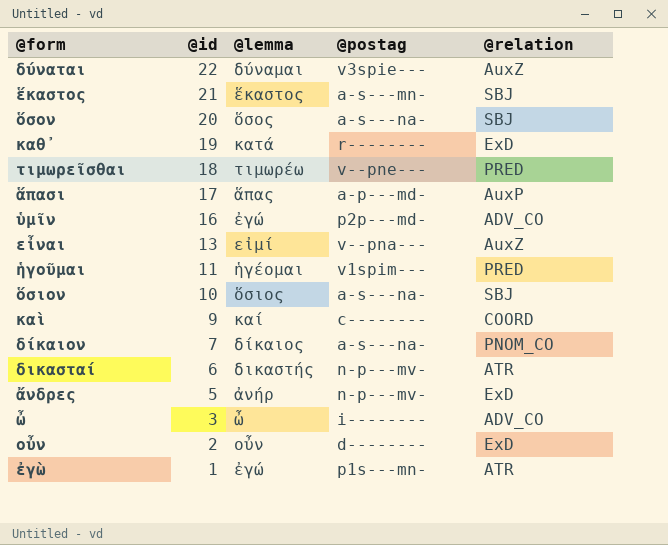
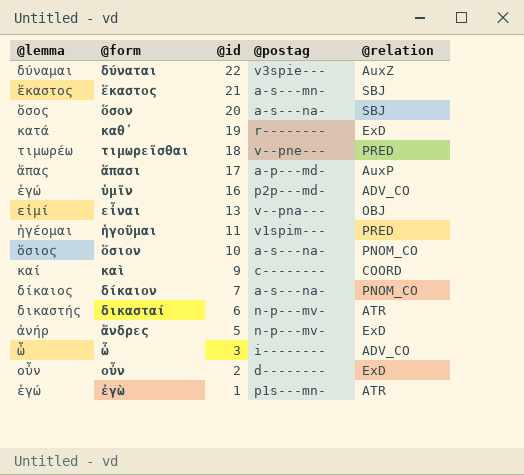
column @lemma | position: 3 -> 1
εἶναι | @relation: AuxZ -> OBJ
ὅσιον | @relation: SBJ -> PNOM_CO

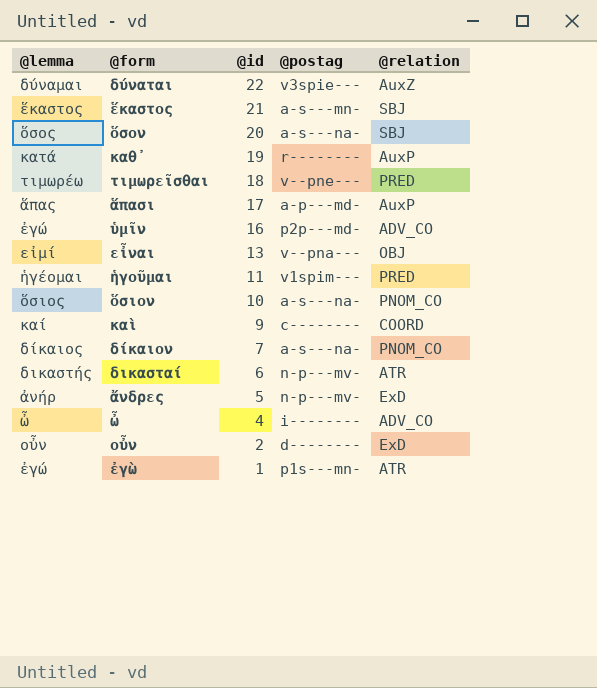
καθ᾽ | @relation: ExD -> AuxP
ὦ | @id: 3 -> 4

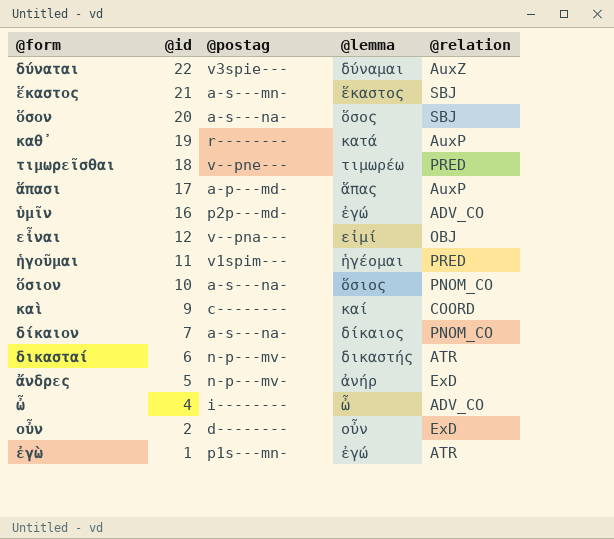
column @lemma | position: 1 -> 4
εἶναι | @id: 13 -> 12

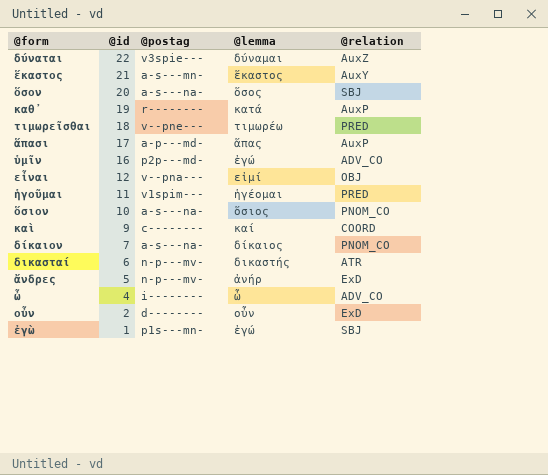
ἕκαστος | @relation: SBJ -> AuxY
ἐγὼ | @relation: ATR -> SBJ

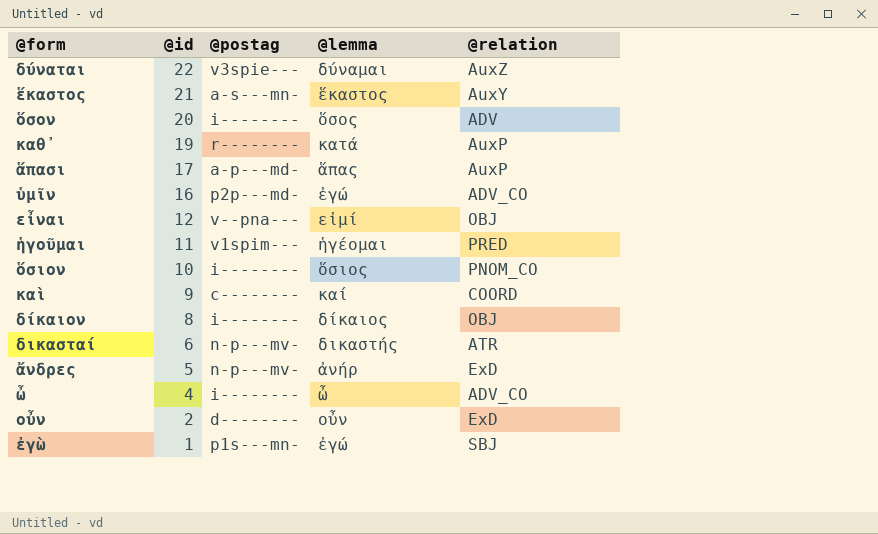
row τιμωρεῖσθαι: 18 | v--pne--- | τιμωρέω | PRED -> none
ὅσον | @postag: a-s---na- -> i--------
ὅσον | @relation: SBJ -> ADV
ὅσιον | @postag: a-s---na- -> i--------
δίκαιον | @id: 7 -> 8
δίκαιον | @postag: a-s---na- -> i--------
δίκαιον | @relation: PNOM_CO -> OBJ

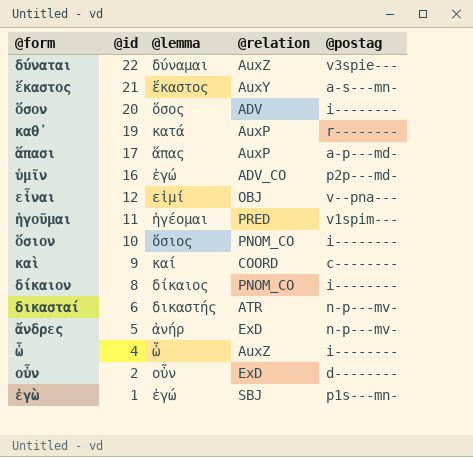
column @postag | position: 3 -> 5
δίκαιον | @relation: OBJ -> PNOM_CO
ὦ | @relation: ADV_CO -> AuxZ

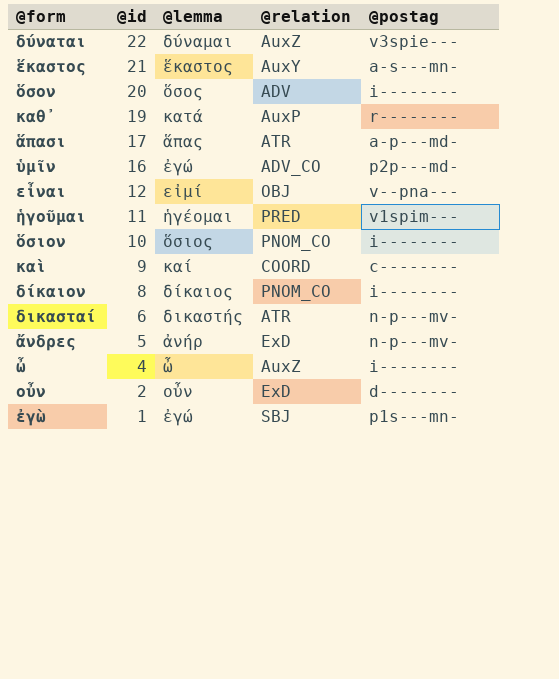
ἅπασι | @relation: AuxP -> ATR

